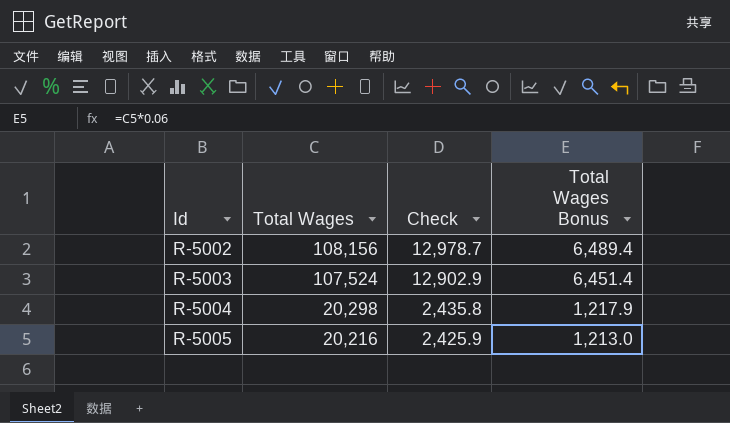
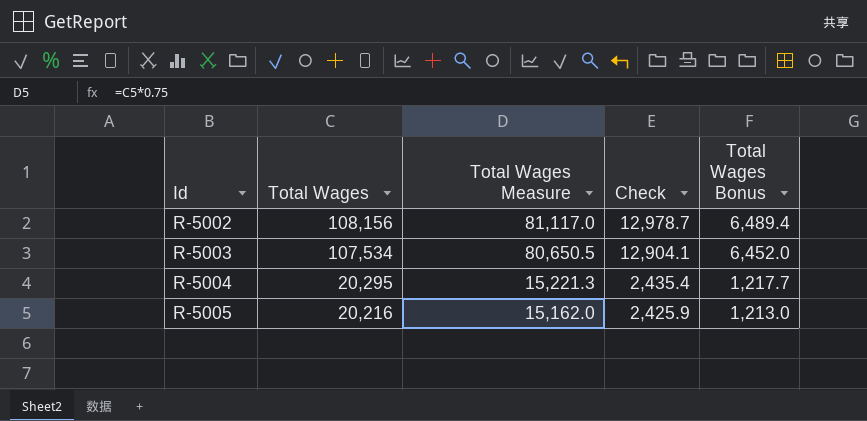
column Total Wages Measure | formula: none -> [Total Wages] * 0.75
R-5003 | Total Wages: 107,524 -> 107,534
R-5003 | Check: 12,902.9 -> 12,904.1
R-5003 | Total Wages Bonus: 6,451.4 -> 6,452.0
R-5004 | Total Wages: 20,298 -> 20,295
R-5004 | Check: 2,435.8 -> 2,435.4
R-5004 | Total Wages Bonus: 1,217.9 -> 1,217.7

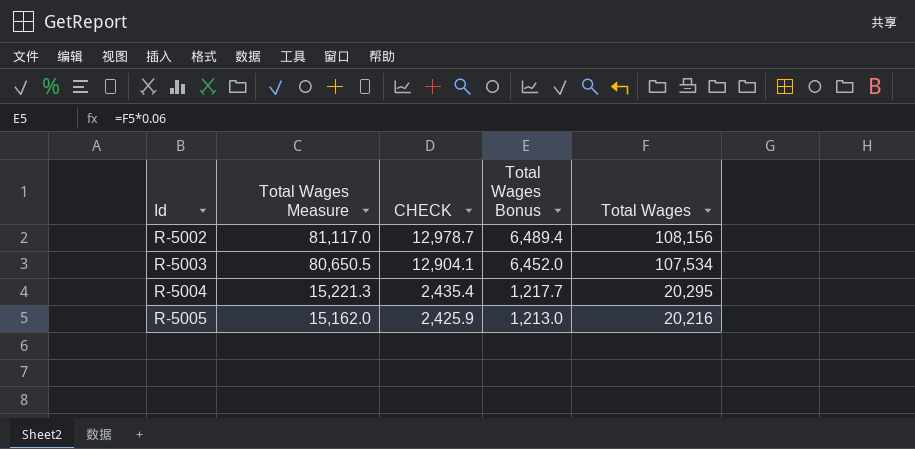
column name: Check -> CHECK
column Total Wages | position: 2 -> 5

